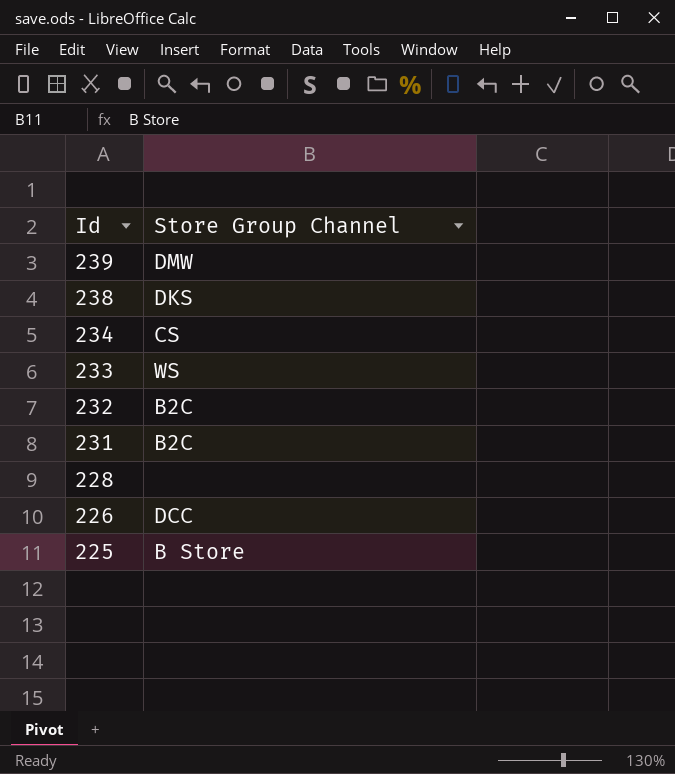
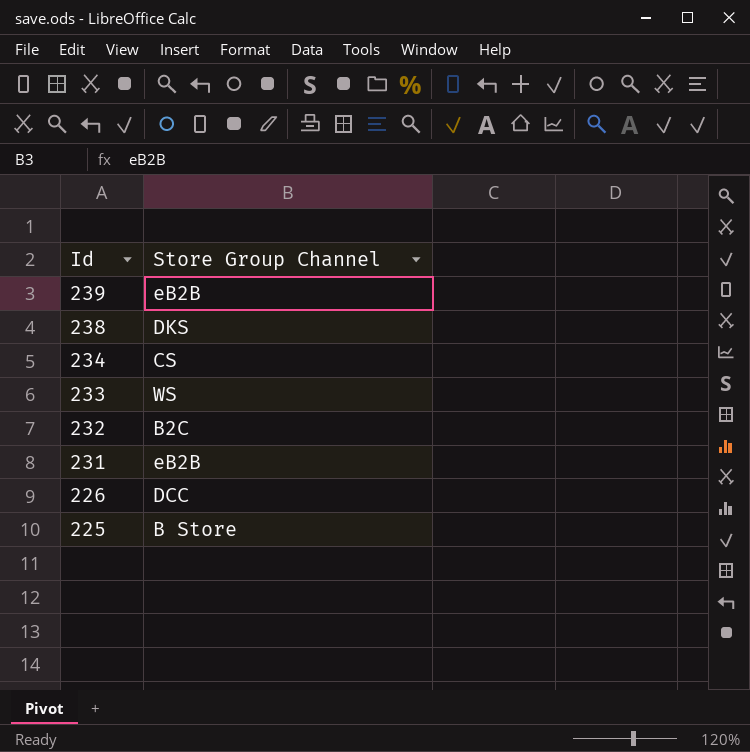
row 228: none -> none
239 | Store Group Channel: DMW -> eB2B
231 | Store Group Channel: B2C -> eB2B

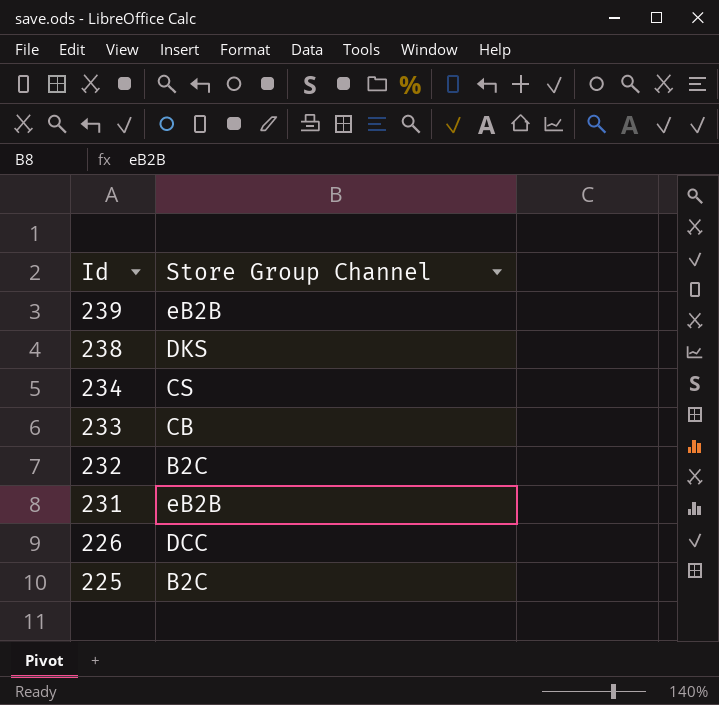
233 | Store Group Channel: WS -> CB
225 | Store Group Channel: B Store -> B2C

